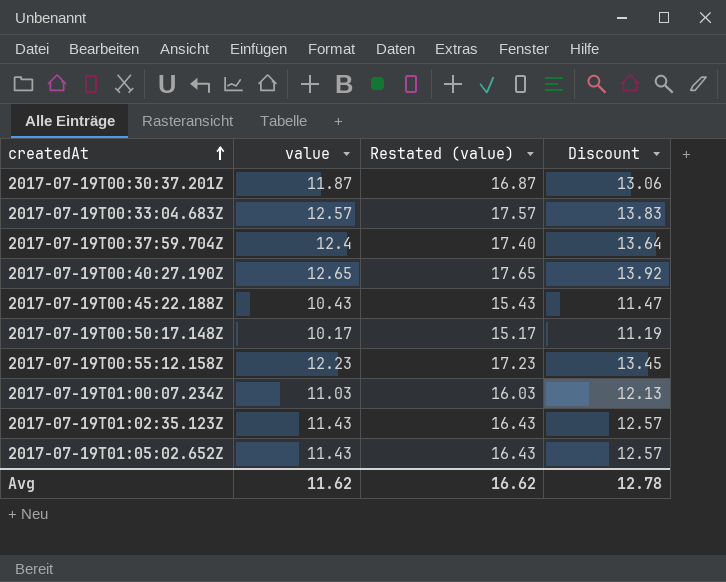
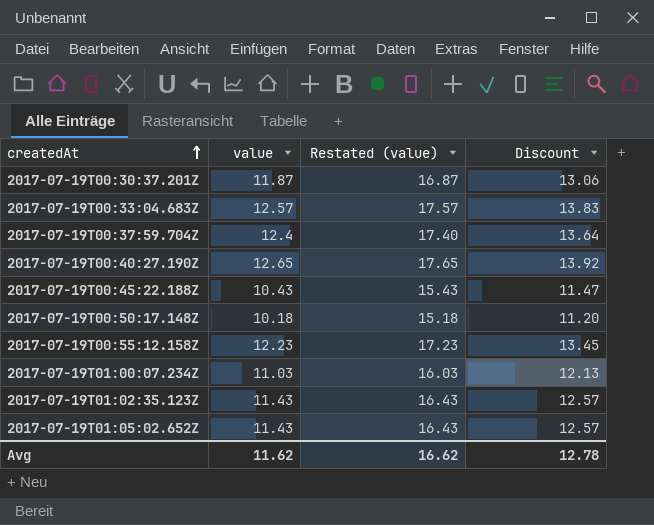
2017-07-19T00:50:17.148Z | value: 10.17 -> 10.18
2017-07-19T00:50:17.148Z | Restated (value): 15.17 -> 15.18
2017-07-19T00:50:17.148Z | Discount: 11.19 -> 11.20

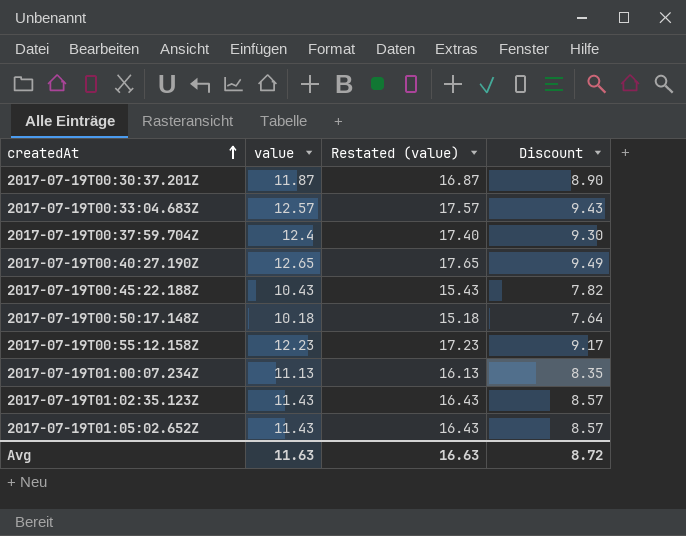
column Discount | formula: [value] * 1.1 -> [value] * 0.75
2017-07-19T01:00:07.234Z | value: 11.03 -> 11.13
2017-07-19T01:00:07.234Z | Restated (value): 16.03 -> 16.13
Avg | value: 11.62 -> 11.63
Avg | Restated (value): 16.62 -> 16.63
Avg | Discount: 12.78 -> 8.72

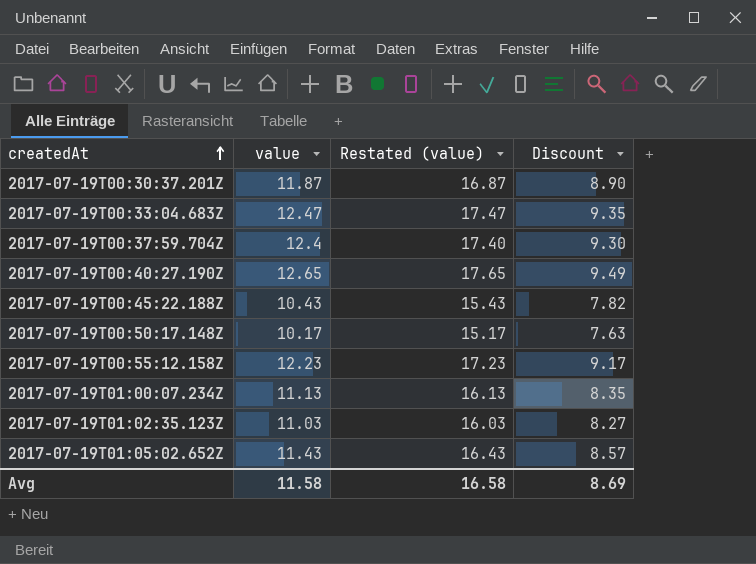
2017-07-19T00:33:04.683Z | value: 12.57 -> 12.47
2017-07-19T00:33:04.683Z | Restated (value): 17.57 -> 17.47
2017-07-19T00:33:04.683Z | Discount: 9.43 -> 9.35
2017-07-19T00:50:17.148Z | value: 10.18 -> 10.17
2017-07-19T00:50:17.148Z | Restated (value): 15.18 -> 15.17
2017-07-19T00:50:17.148Z | Discount: 7.64 -> 7.63
2017-07-19T01:02:35.123Z | value: 11.43 -> 11.03
2017-07-19T01:02:35.123Z | Restated (value): 16.43 -> 16.03
2017-07-19T01:02:35.123Z | Discount: 8.57 -> 8.27
Avg | value: 11.63 -> 11.58
Avg | Restated (value): 16.63 -> 16.58
Avg | Discount: 8.72 -> 8.69

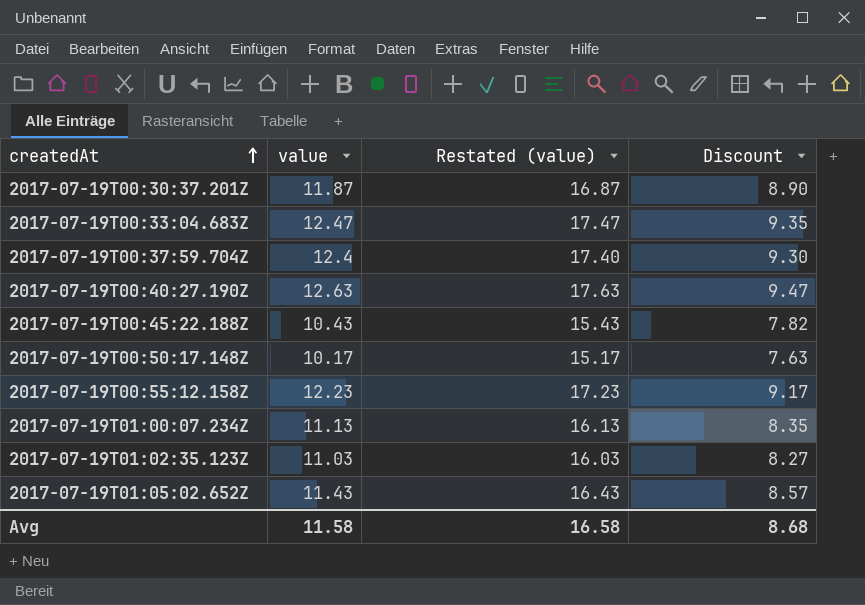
2017-07-19T00:40:27.190Z | value: 12.65 -> 12.63
2017-07-19T00:40:27.190Z | Restated (value): 17.65 -> 17.63
2017-07-19T00:40:27.190Z | Discount: 9.49 -> 9.47
Avg | Discount: 8.69 -> 8.68

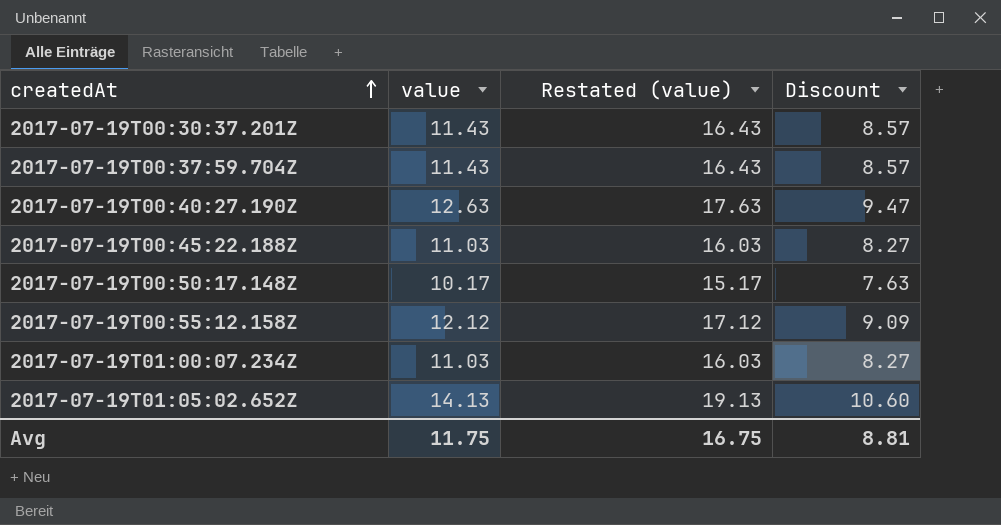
row 2017-07-19T00:33:04.683Z: 12.47 | 17.47 | 9.35 -> none
row 2017-07-19T01:02:35.123Z: 11.03 | 16.03 | 8.27 -> none
2017-07-19T00:30:37.201Z | value: 11.87 -> 11.43
2017-07-19T00:30:37.201Z | Restated (value): 16.87 -> 16.43
2017-07-19T00:30:37.201Z | Discount: 8.90 -> 8.57
2017-07-19T00:37:59.704Z | value: 12.4 -> 11.43
2017-07-19T00:37:59.704Z | Restated (value): 17.40 -> 16.43
2017-07-19T00:37:59.704Z | Discount: 9.30 -> 8.57
2017-07-19T00:45:22.188Z | value: 10.43 -> 11.03
2017-07-19T00:45:22.188Z | Restated (value): 15.43 -> 16.03
2017-07-19T00:45:22.188Z | Discount: 7.82 -> 8.27
2017-07-19T00:55:12.158Z | value: 12.23 -> 12.12
2017-07-19T00:55:12.158Z | Restated (value): 17.23 -> 17.12
2017-07-19T00:55:12.158Z | Discount: 9.17 -> 9.09
2017-07-19T01:00:07.234Z | value: 11.13 -> 11.03
2017-07-19T01:00:07.234Z | Restated (value): 16.13 -> 16.03
2017-07-19T01:00:07.234Z | Discount: 8.35 -> 8.27
2017-07-19T01:05:02.652Z | value: 11.43 -> 14.13
2017-07-19T01:05:02.652Z | Restated (value): 16.43 -> 19.13
2017-07-19T01:05:02.652Z | Discount: 8.57 -> 10.60
Avg | value: 11.58 -> 11.75
Avg | Restated (value): 16.58 -> 16.75
Avg | Discount: 8.68 -> 8.81

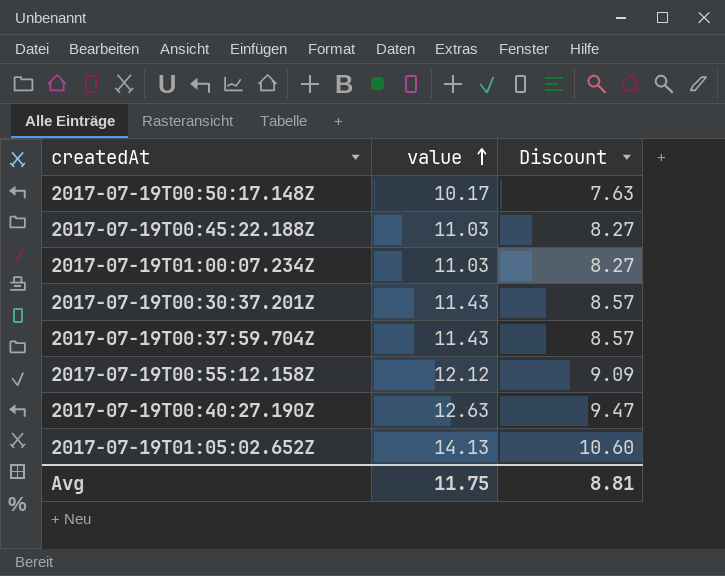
row order: createdAt ascending -> value ascending
column Restated (value) | formula: [value] + 5 -> none

